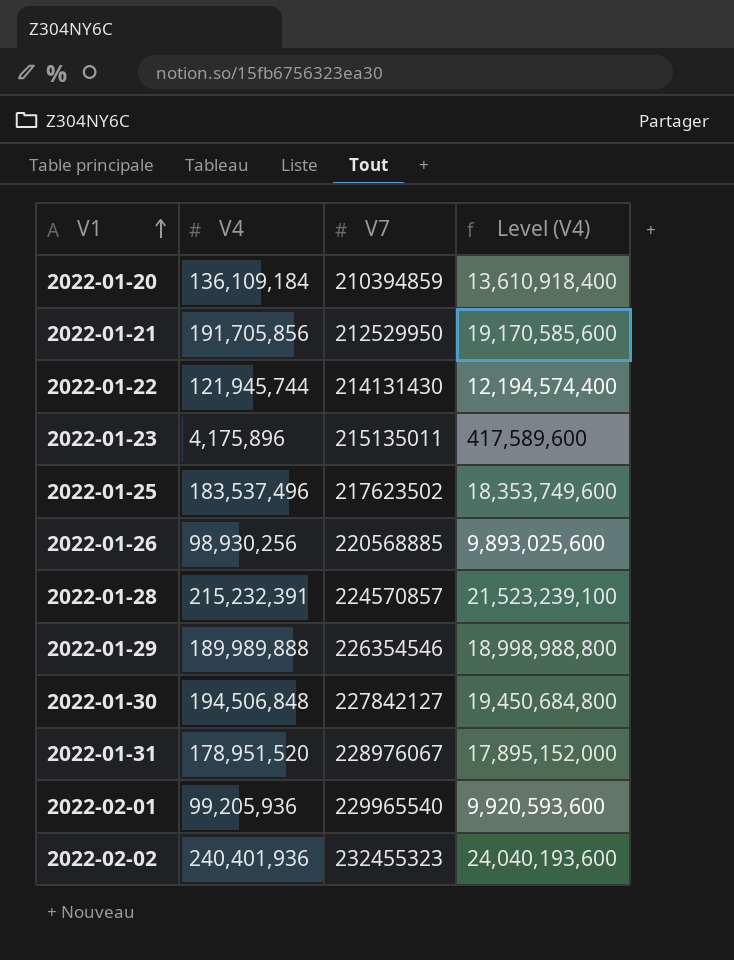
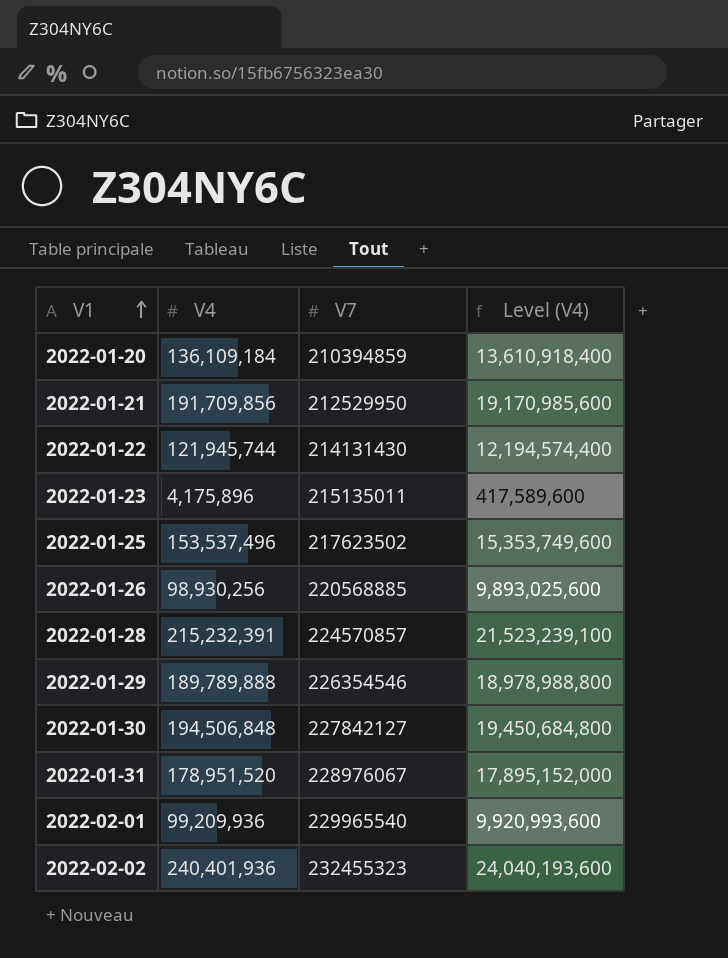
2022-01-21 | V4: 191,705,856 -> 191,709,856
2022-01-21 | Level (V4): 19,170,585,600 -> 19,170,985,600
2022-01-25 | V4: 183,537,496 -> 153,537,496
2022-01-25 | Level (V4): 18,353,749,600 -> 15,353,749,600
2022-01-29 | V4: 189,989,888 -> 189,789,888
2022-01-29 | Level (V4): 18,998,988,800 -> 18,978,988,800
2022-02-01 | V4: 99,205,936 -> 99,209,936
2022-02-01 | Level (V4): 9,920,593,600 -> 9,920,993,600

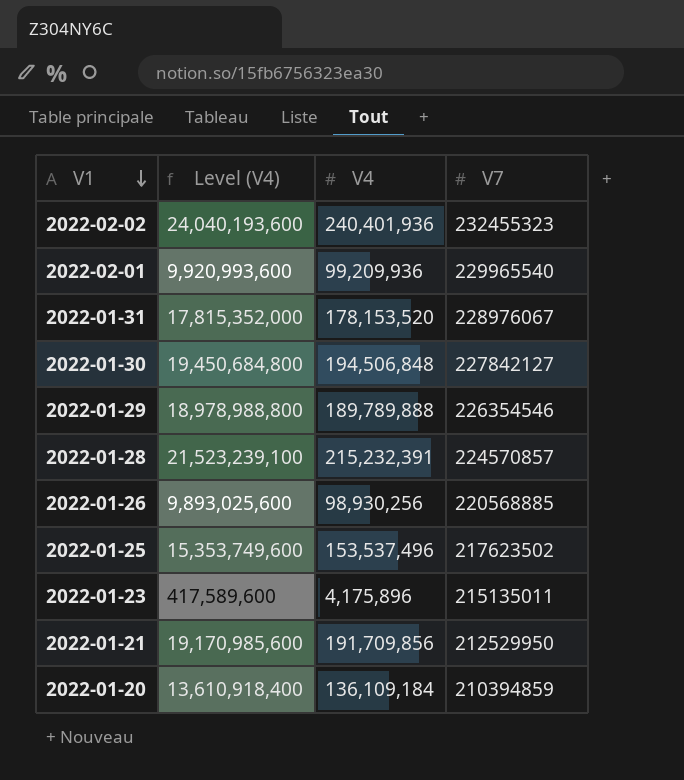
row order: V1 ascending -> V1 descending
column Level (V4) | position: 4 -> 2
row 2022-01-22: 121,945,744 | 214131430 | 12,194,574,400 -> none
2022-01-31 | Level (V4): 17,895,152,000 -> 17,815,352,000
2022-01-31 | V4: 178,951,520 -> 178,153,520

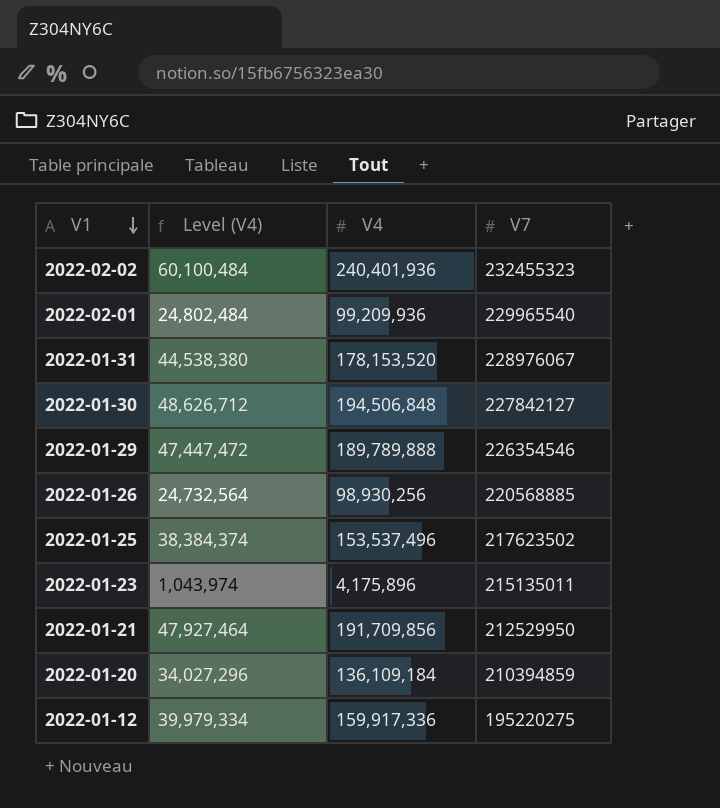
column Level (V4) | formula: [V4] * 100 -> [V4] * 0.25
row 2022-01-28: 21,523,239,100 | 215,232,391 | 224570857 -> none
row 2022-01-12: none -> 39,979,334 | 159,917,336 | 195220275

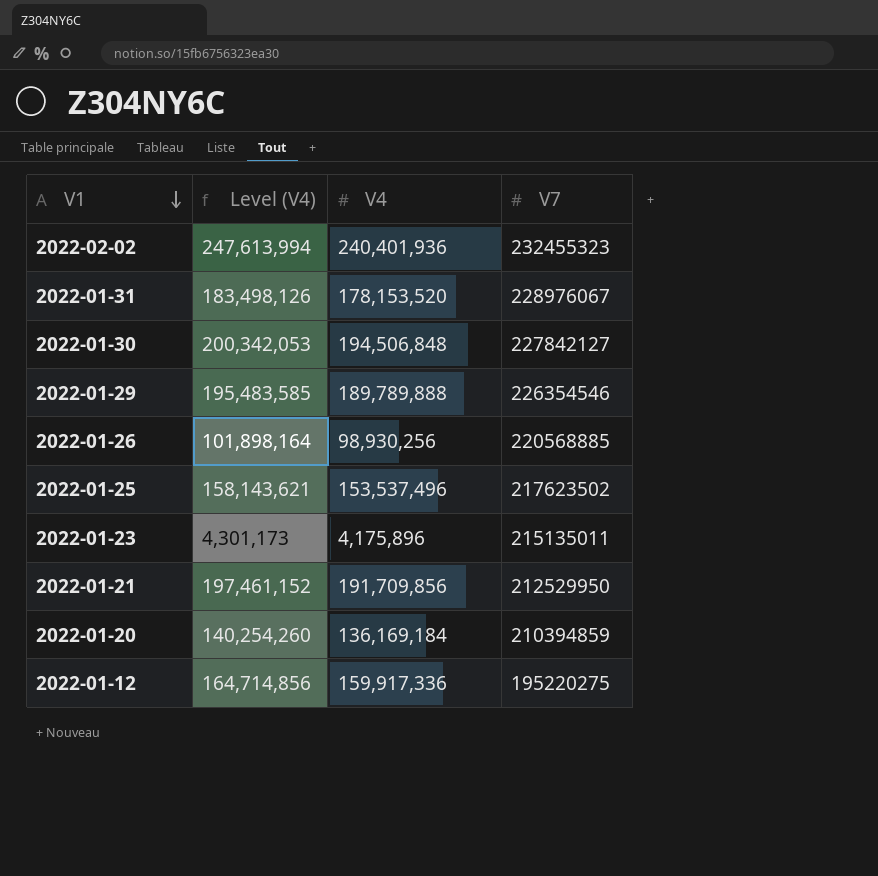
column Level (V4) | formula: [V4] * 0.25 -> [V4] * 1.03
row 2022-02-01: 24,802,484 | 99,209,936 | 229965540 -> none
2022-01-20 | V4: 136,109,184 -> 136,169,184

